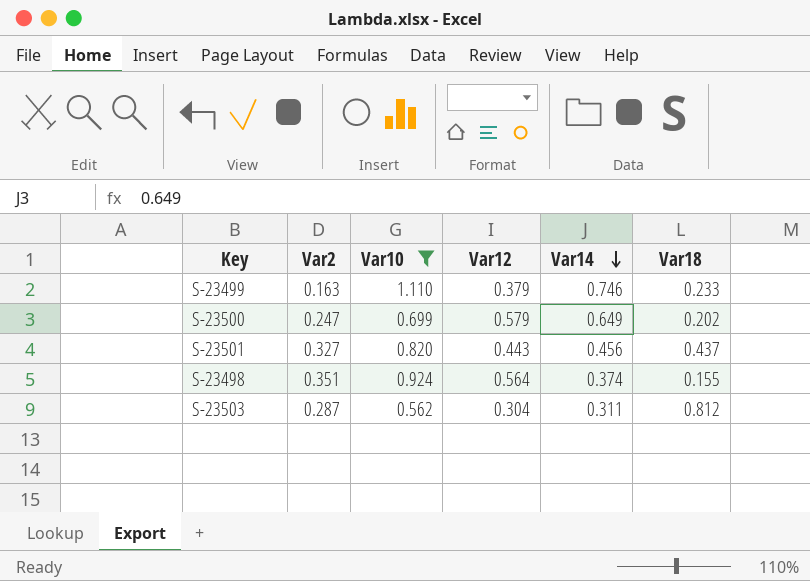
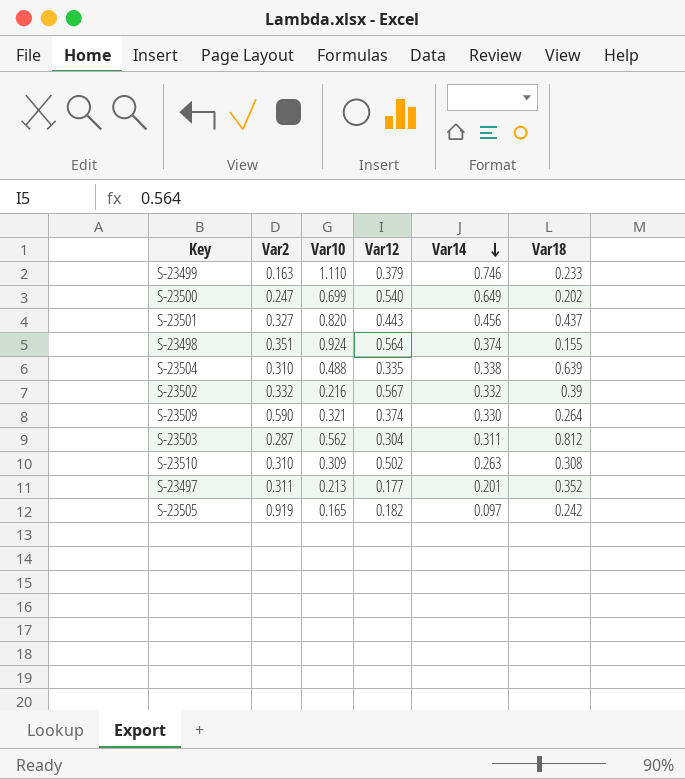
filter: Var10 >= 0.562 -> none
S-23500 | Var12: 0.579 -> 0.540

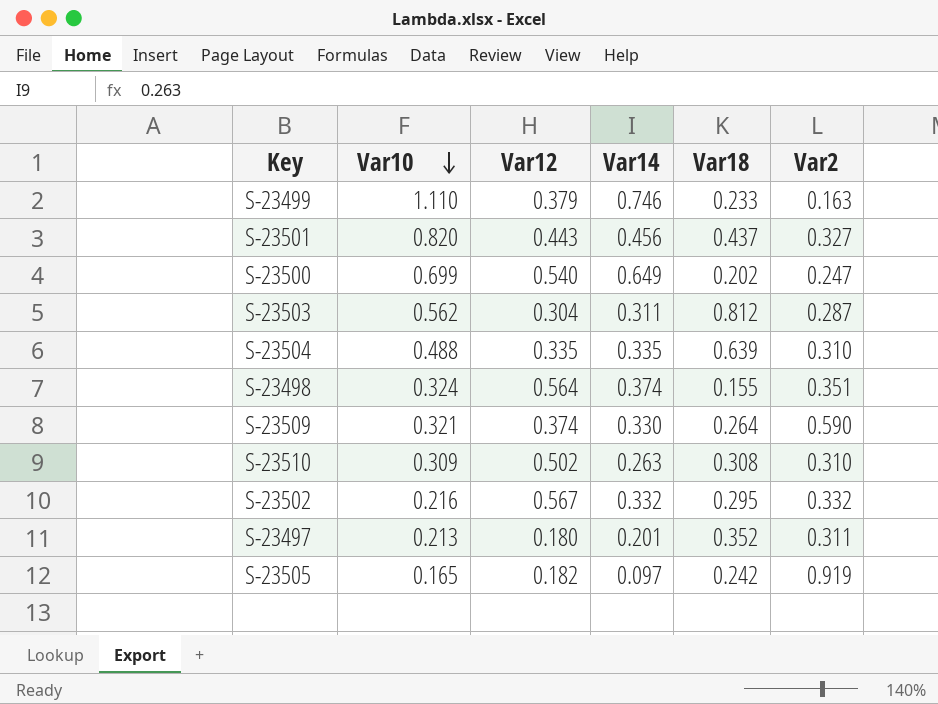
row order: Var14 descending -> Var10 descending
column Var2 | position: 2 -> 6
S-23504 | Var14: 0.338 -> 0.335
S-23498 | Var10: 0.924 -> 0.324
S-23502 | Var18: 0.39 -> 0.295
S-23497 | Var12: 0.177 -> 0.180

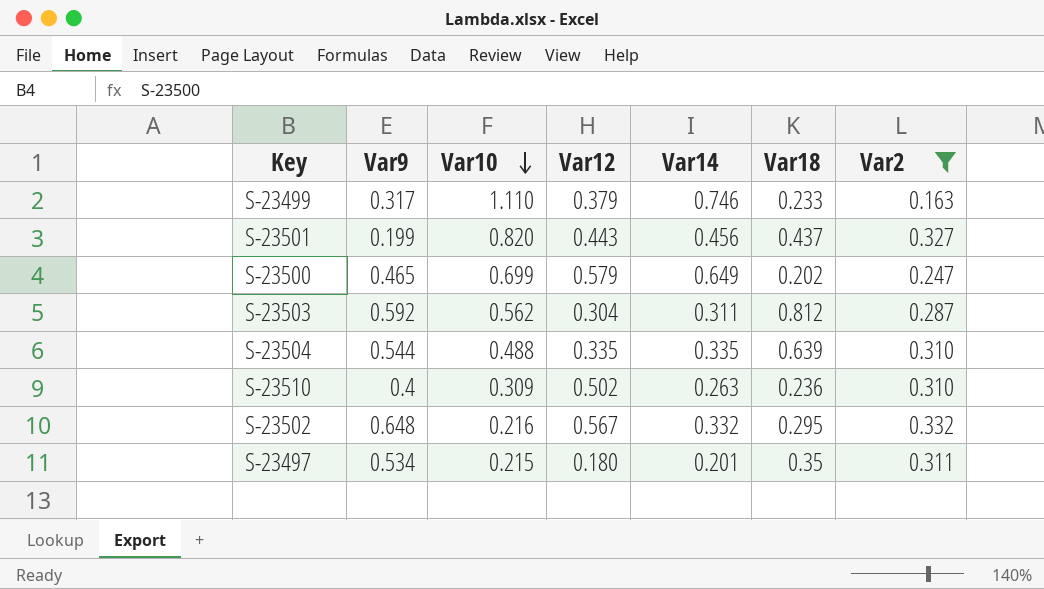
filter: none -> Var2 <= 0.332
column Var9 | position: none -> 2
S-23500 | Var12: 0.540 -> 0.579
S-23510 | Var18: 0.308 -> 0.236
S-23497 | Var10: 0.213 -> 0.215
S-23497 | Var18: 0.352 -> 0.35

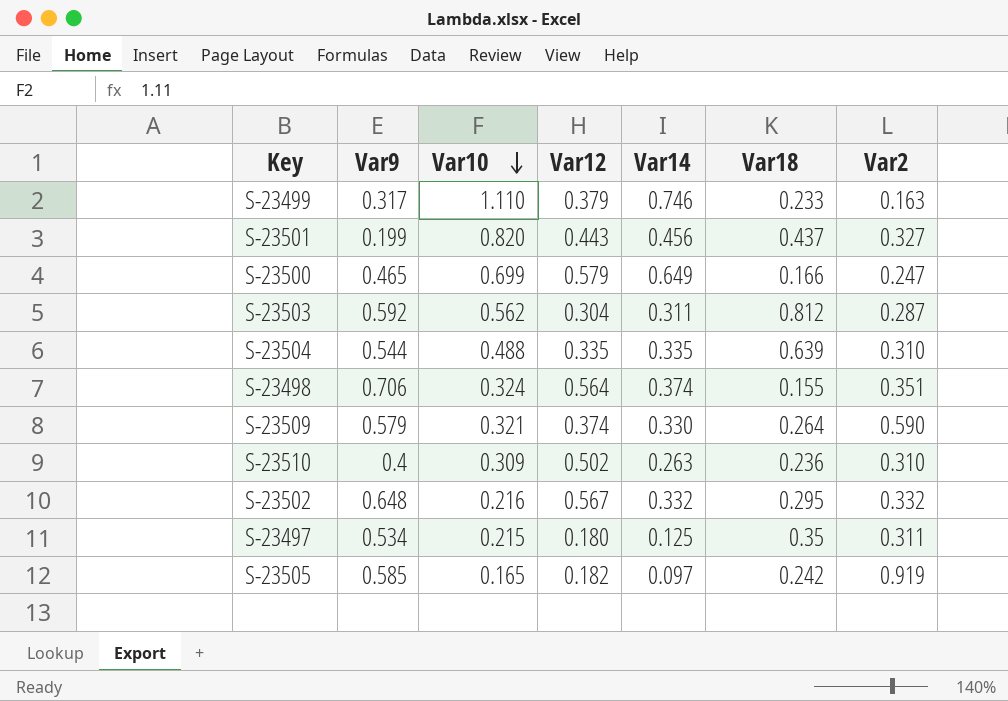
filter: Var2 <= 0.332 -> none
S-23500 | Var18: 0.202 -> 0.166
S-23497 | Var14: 0.201 -> 0.125

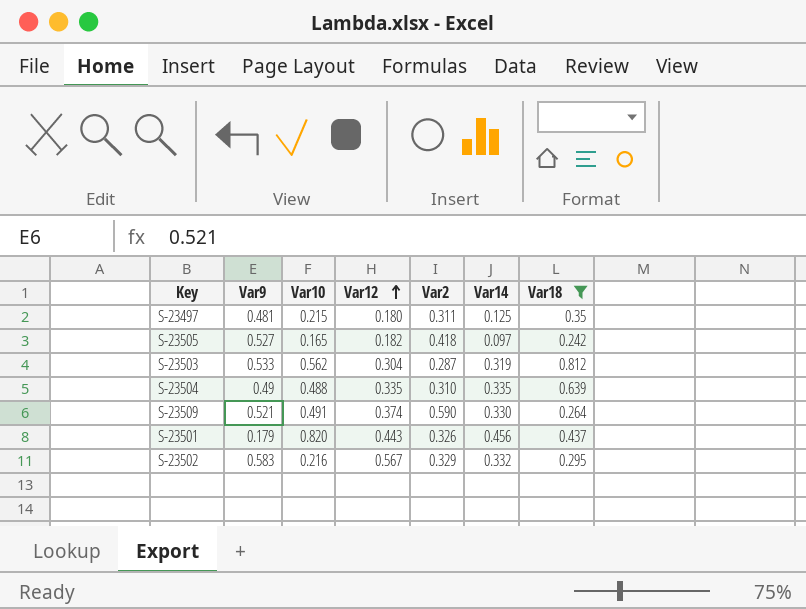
filter: none -> Var18 >= 0.242
row order: Var10 descending -> Var12 ascending
column Var2 | position: 7 -> 5
S-23497 | Var9: 0.534 -> 0.481
S-23505 | Var9: 0.585 -> 0.527
S-23505 | Var2: 0.919 -> 0.418
S-23503 | Var9: 0.592 -> 0.533
S-23503 | Var14: 0.311 -> 0.319
S-23504 | Var9: 0.544 -> 0.49
S-23509 | Var9: 0.579 -> 0.521
S-23509 | Var10: 0.321 -> 0.491
S-23501 | Var9: 0.199 -> 0.179
S-23501 | Var2: 0.327 -> 0.326
S-23502 | Var9: 0.648 -> 0.583
S-23502 | Var2: 0.332 -> 0.329

